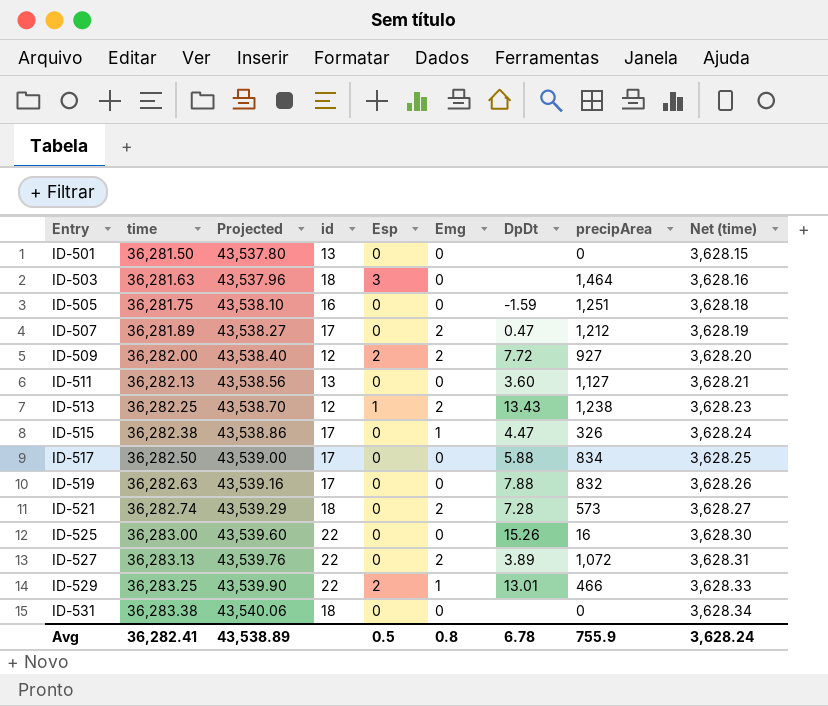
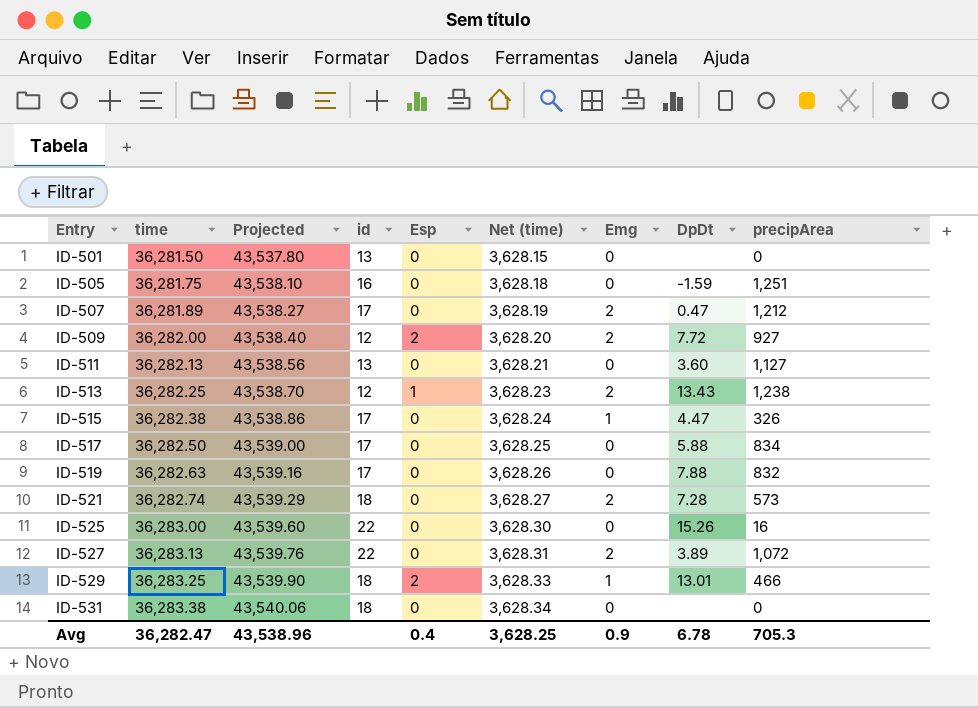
column Net (time) | position: 9 -> 6
row ID-503: 36,281.63 | 43,537.96 | 18 | 3 | 0 | none | 1,464 | 3,628.16 -> none
ID-529 | id: 22 -> 18
Avg | time: 36,282.41 -> 36,282.47
Avg | Projected: 43,538.89 -> 43,538.96
Avg | Esp: 0.5 -> 0.4
Avg | Net (time): 3,628.24 -> 3,628.25
Avg | Emg: 0.8 -> 0.9
Avg | precipArea: 755.9 -> 705.3

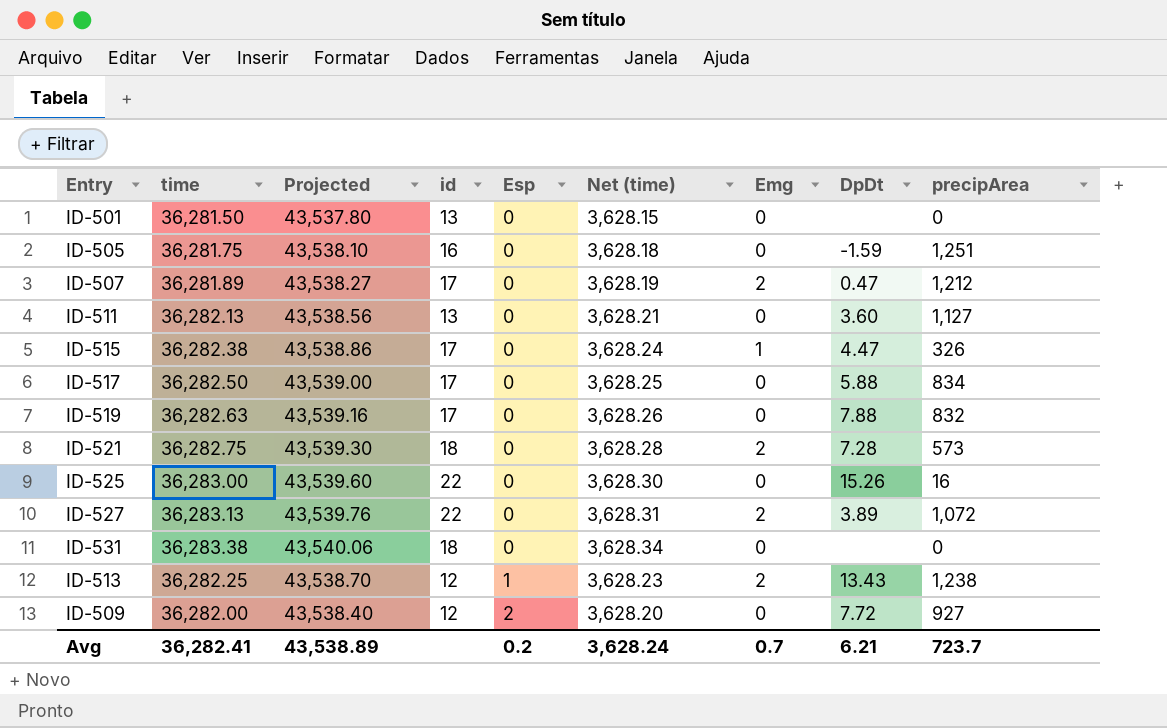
row order: Entry ascending -> Esp ascending
row ID-529: 36,283.25 | 43,539.90 | 18 | 2 | 3,628.33 | 1 | 13.01 | 466 -> none
ID-521 | time: 36,282.74 -> 36,282.75
ID-521 | Projected: 43,539.29 -> 43,539.30
ID-521 | Net (time): 3,628.27 -> 3,628.28
ID-509 | Emg: 2 -> 0
Avg | time: 36,282.47 -> 36,282.41
Avg | Projected: 43,538.96 -> 43,538.89
Avg | Esp: 0.4 -> 0.2
Avg | Net (time): 3,628.25 -> 3,628.24
Avg | Emg: 0.9 -> 0.7
Avg | DpDt: 6.78 -> 6.21
Avg | precipArea: 705.3 -> 723.7

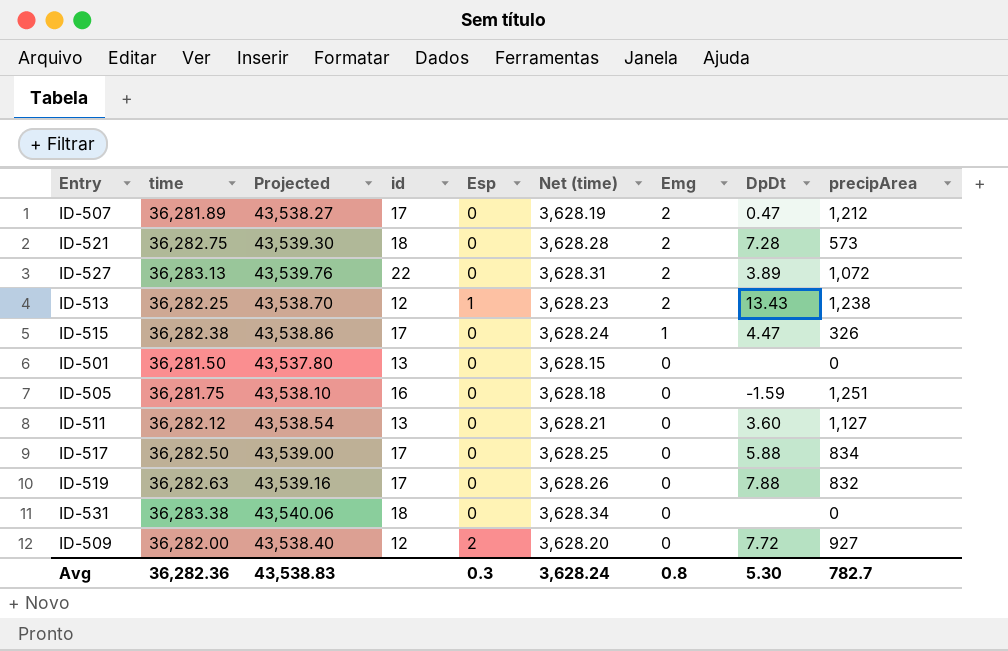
row order: Esp ascending -> Emg descending
row ID-525: 36,283.00 | 43,539.60 | 22 | 0 | 3,628.30 | 0 | 15.26 | 16 -> none
ID-511 | time: 36,282.13 -> 36,282.12
ID-511 | Projected: 43,538.56 -> 43,538.54
Avg | time: 36,282.41 -> 36,282.36
Avg | Projected: 43,538.89 -> 43,538.83
Avg | Esp: 0.2 -> 0.3
Avg | Emg: 0.7 -> 0.8
Avg | DpDt: 6.21 -> 5.30
Avg | precipArea: 723.7 -> 782.7

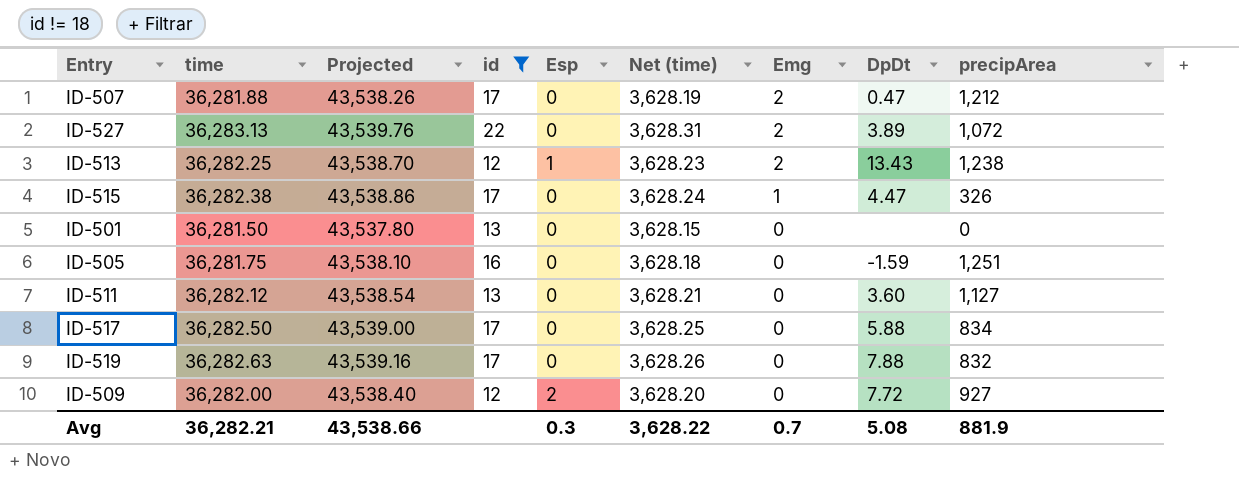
filter: none -> id != 18
ID-507 | time: 36,281.89 -> 36,281.88
ID-507 | Projected: 43,538.27 -> 43,538.26
Avg | time: 36,282.36 -> 36,282.21
Avg | Projected: 43,538.83 -> 43,538.66
Avg | Net (time): 3,628.24 -> 3,628.22
Avg | Emg: 0.8 -> 0.7
Avg | DpDt: 5.30 -> 5.08
Avg | precipArea: 782.7 -> 881.9

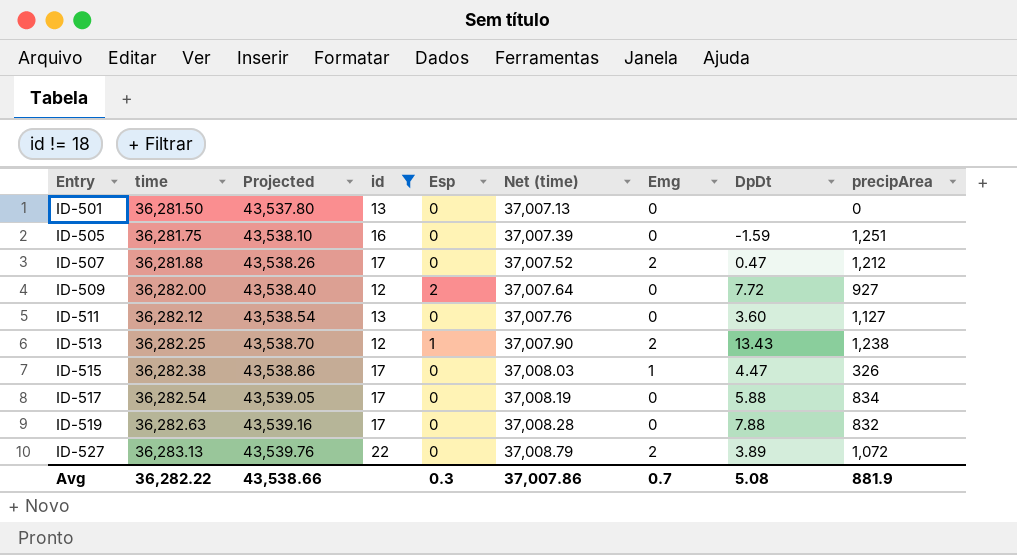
row order: Emg descending -> Entry ascending
column Net (time) | formula: [time] * 0.1 -> [time] * 1.02
ID-517 | time: 36,282.50 -> 36,282.54
ID-517 | Projected: 43,539.00 -> 43,539.05
Avg | time: 36,282.21 -> 36,282.22
Avg | Net (time): 3,628.22 -> 37,007.86

